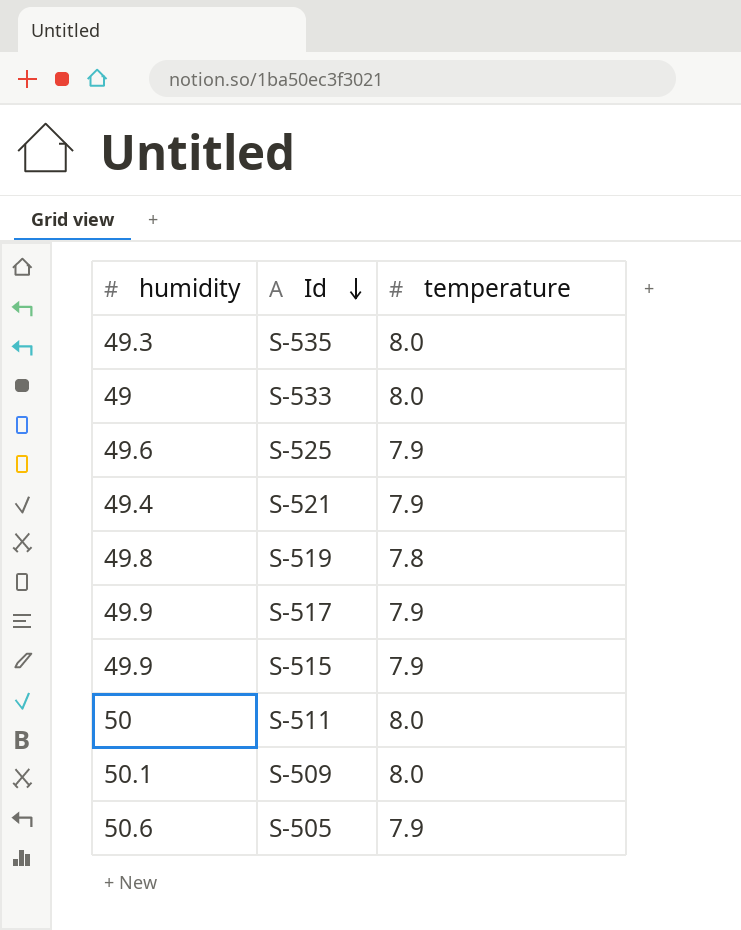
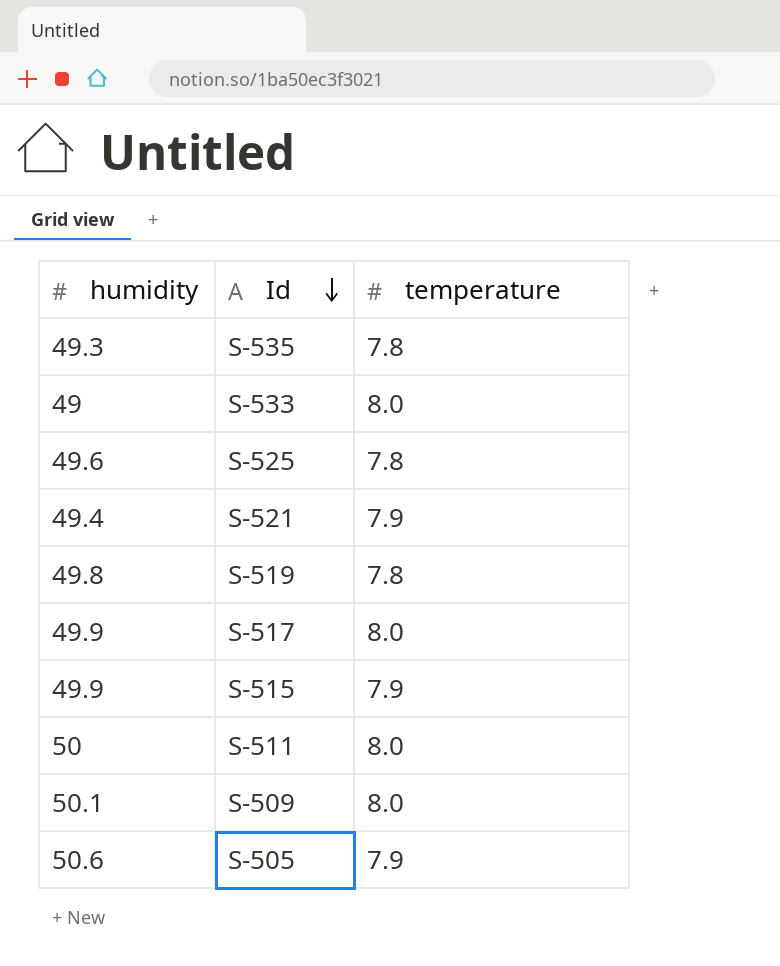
S-535 | temperature: 8.0 -> 7.8
S-525 | temperature: 7.9 -> 7.8
S-517 | temperature: 7.9 -> 8.0

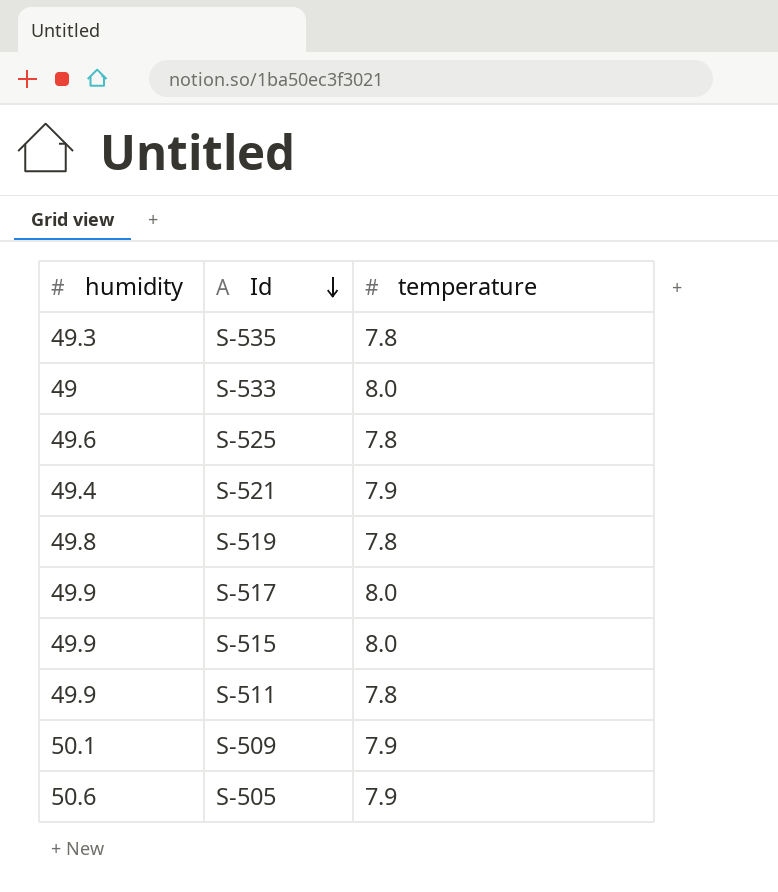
S-515 | temperature: 7.9 -> 8.0
S-511 | humidity: 50 -> 49.9
S-511 | temperature: 8.0 -> 7.8
S-509 | temperature: 8.0 -> 7.9

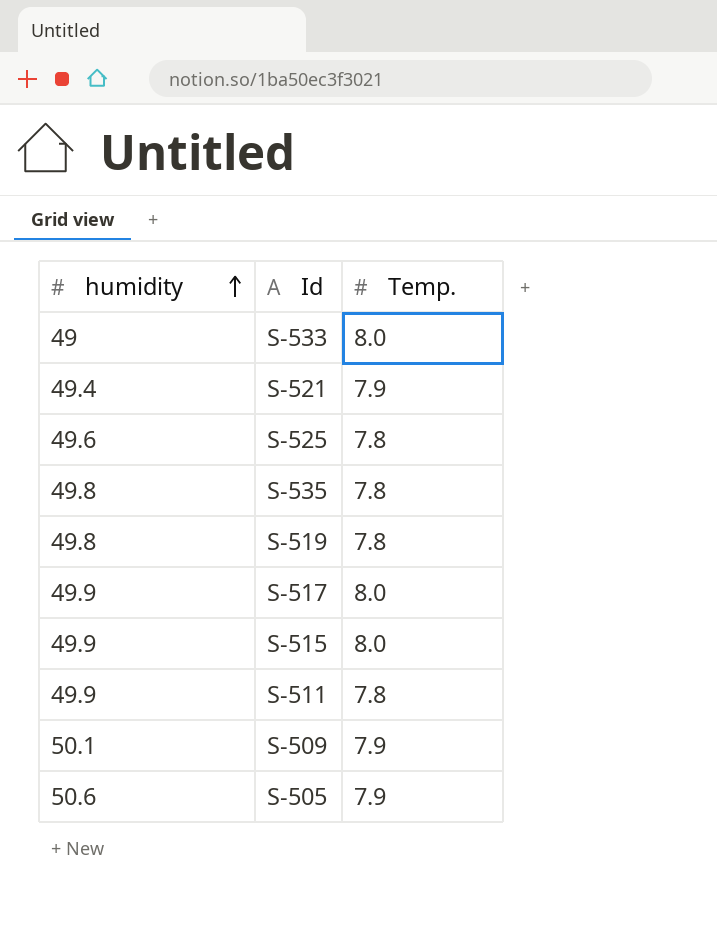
row order: Id descending -> humidity ascending
column name: temperature -> Temp.
S-535 | humidity: 49.3 -> 49.8

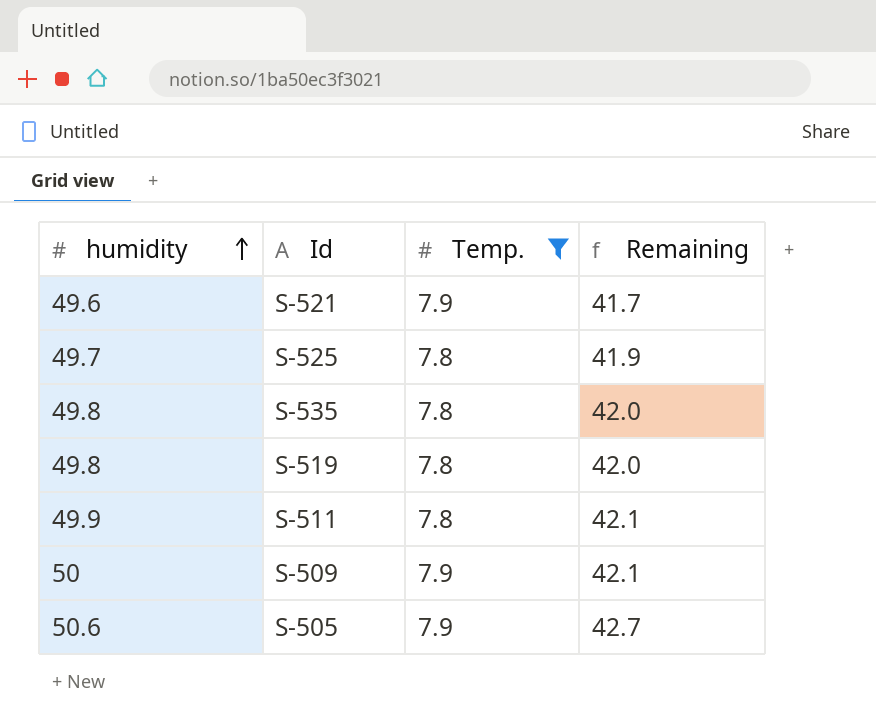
filter: none -> Temp. != 8.0
column Remaining | formula: none -> [humidity] - [Temp.]
S-521 | humidity: 49.4 -> 49.6
S-525 | humidity: 49.6 -> 49.7
S-509 | humidity: 50.1 -> 50

